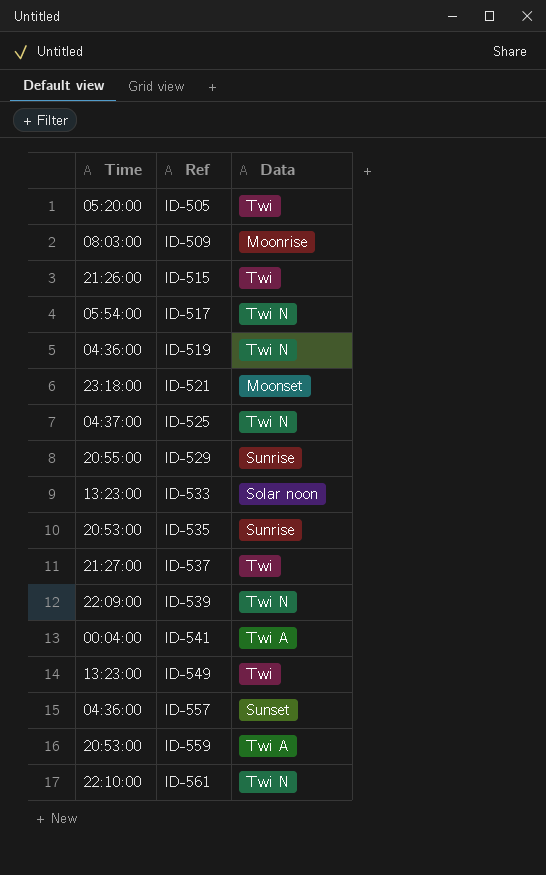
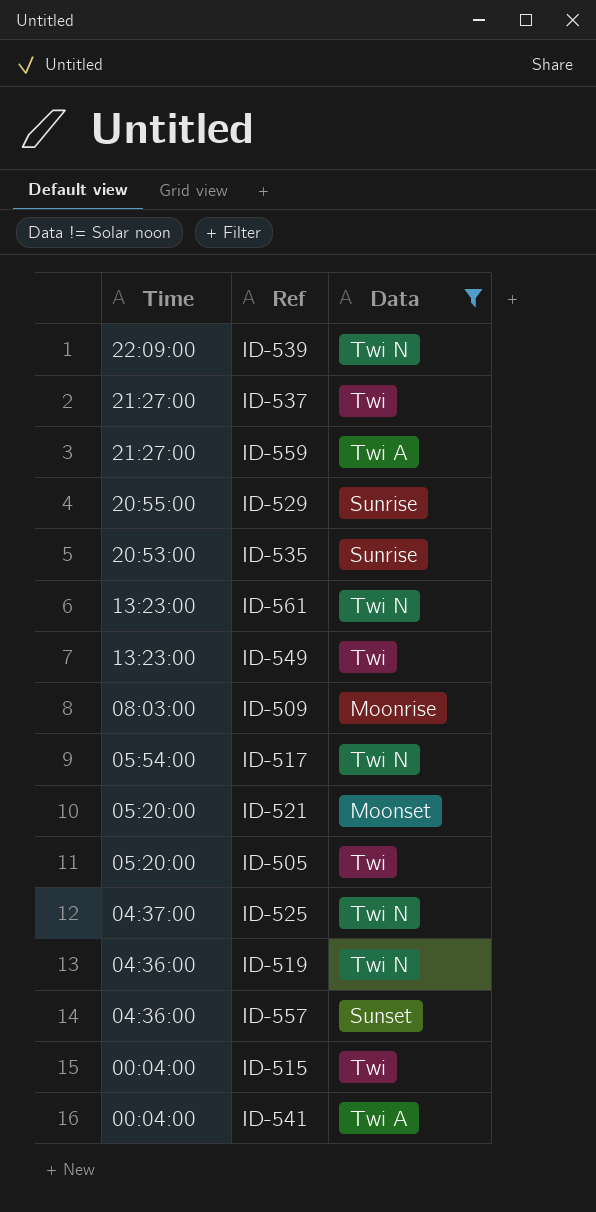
filter: none -> Data != Solar noon
row order: Ref ascending -> Time descending
ID-559 | Time: 20:53:00 -> 21:27:00
ID-561 | Time: 22:10:00 -> 13:23:00
ID-521 | Time: 23:18:00 -> 05:20:00
ID-515 | Time: 21:26:00 -> 00:04:00

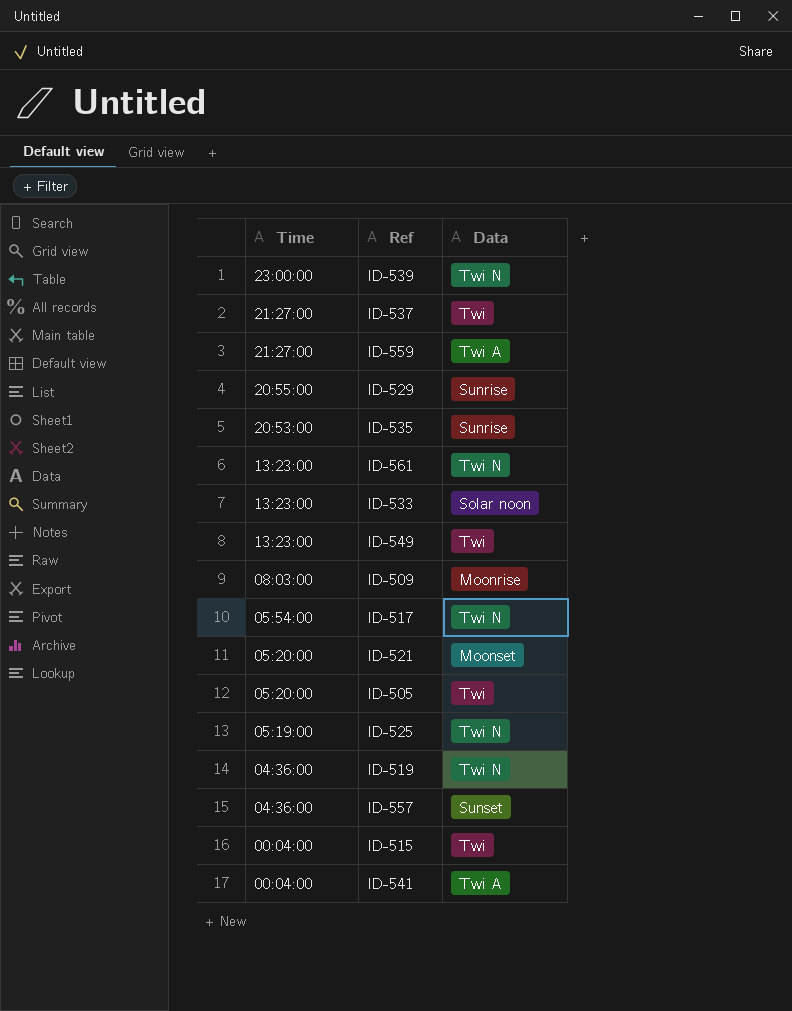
filter: Data != Solar noon -> none
ID-539 | Time: 22:09:00 -> 23:00:00
ID-525 | Time: 04:37:00 -> 05:19:00

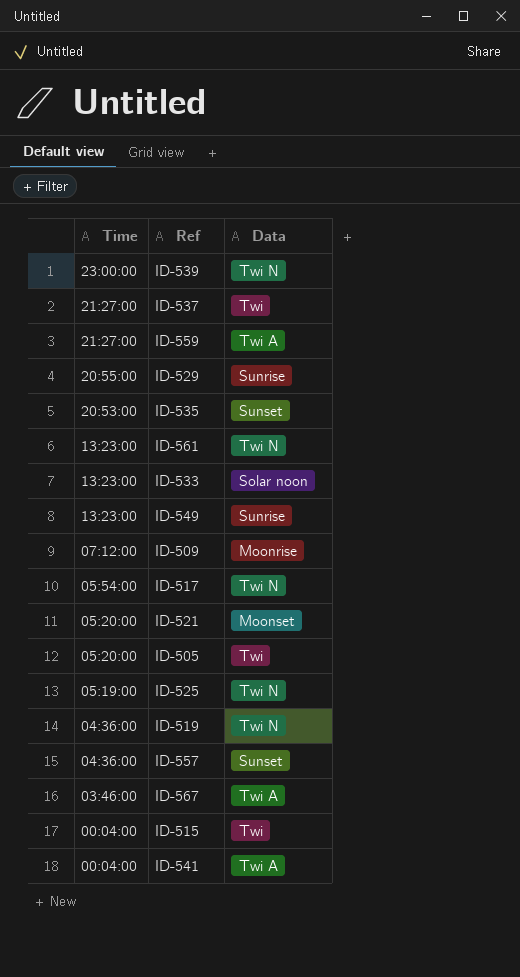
ID-535 | Data: Sunrise -> Sunset
ID-549 | Data: Twi -> Sunrise
ID-509 | Time: 08:03:00 -> 07:12:00
row ID-567: none -> 03:46:00 | Twi A

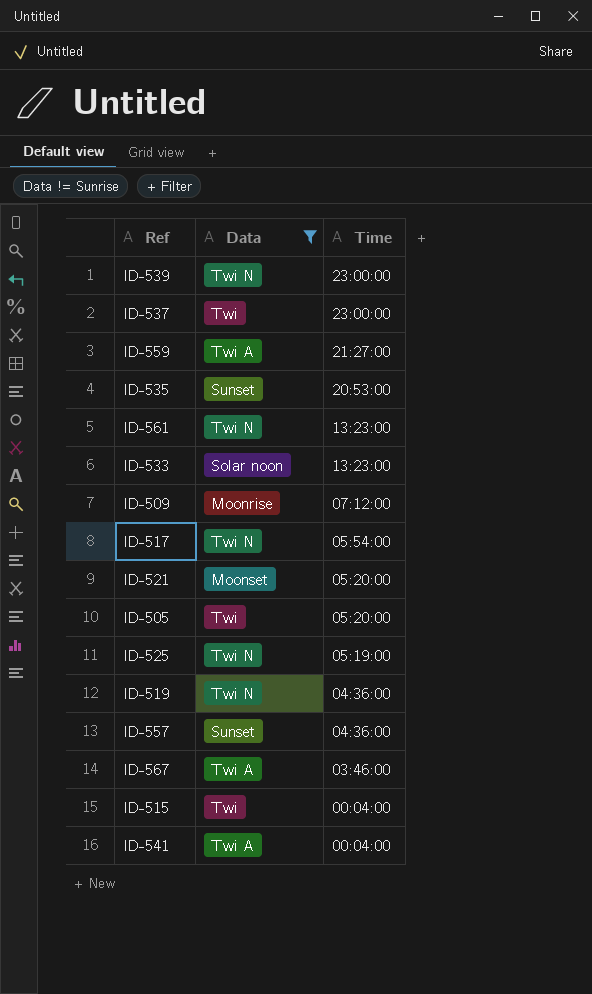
filter: none -> Data != Sunrise
column Time | position: 1 -> 3
ID-537 | Time: 21:27:00 -> 23:00:00

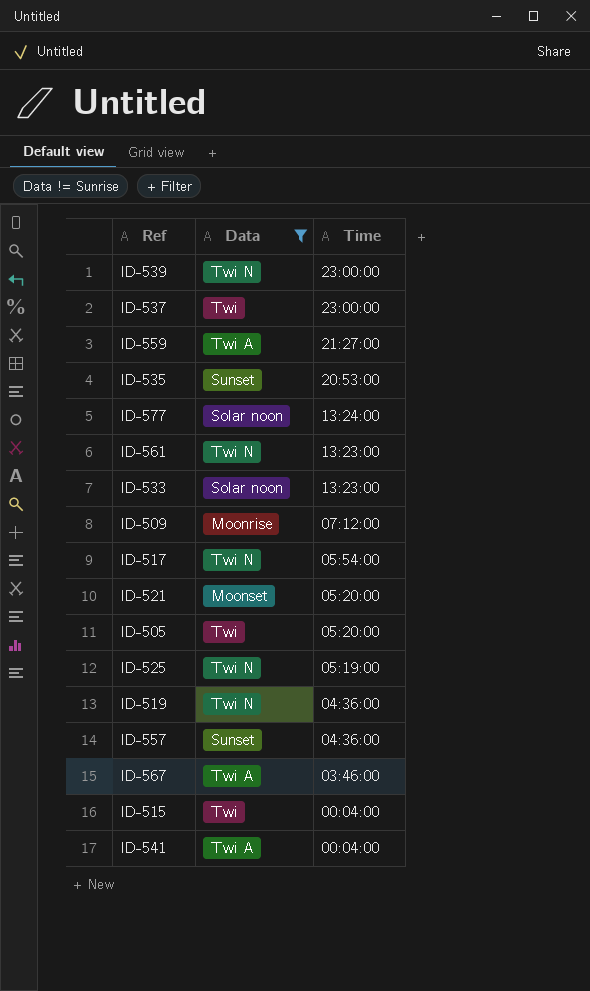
row ID-577: none -> Solar noon | 13:24:00

